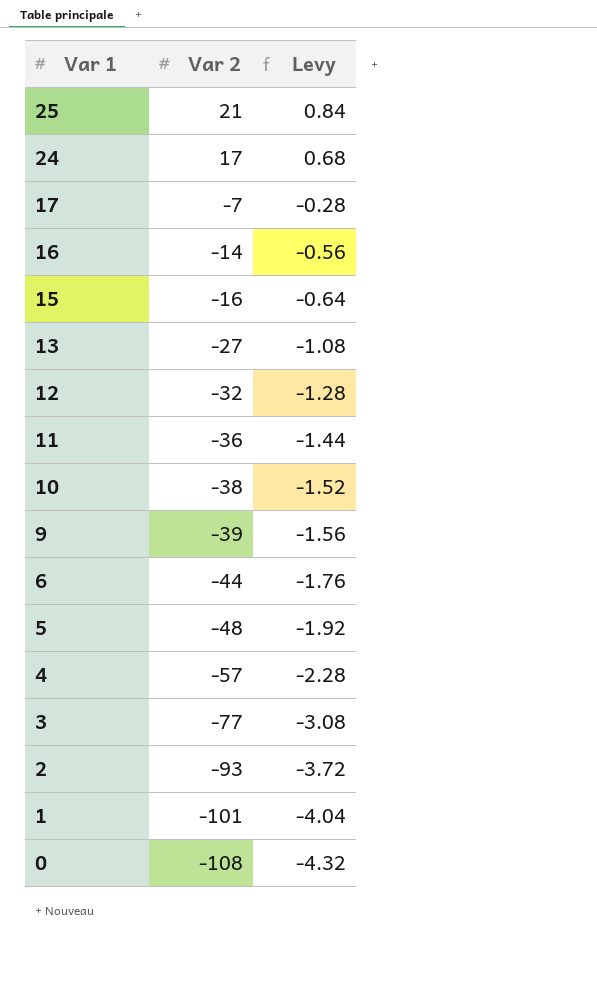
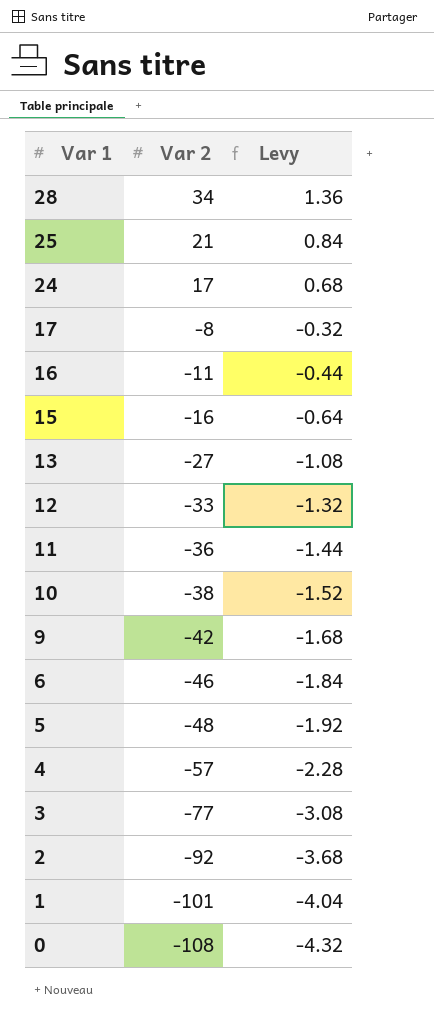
row 28: none -> 34 | 1.36
17 | Var 2: -7 -> -8
17 | Levy: -0.28 -> -0.32
16 | Var 2: -14 -> -11
16 | Levy: -0.56 -> -0.44
12 | Var 2: -32 -> -33
12 | Levy: -1.28 -> -1.32
9 | Var 2: -39 -> -42
9 | Levy: -1.56 -> -1.68
6 | Var 2: -44 -> -46
6 | Levy: -1.76 -> -1.84
2 | Var 2: -93 -> -92
2 | Levy: -3.72 -> -3.68

